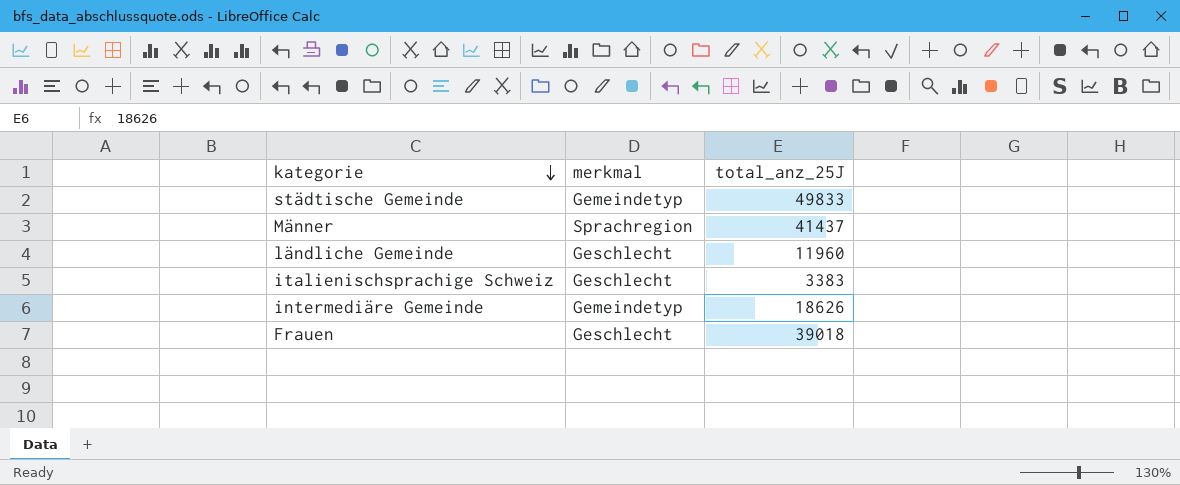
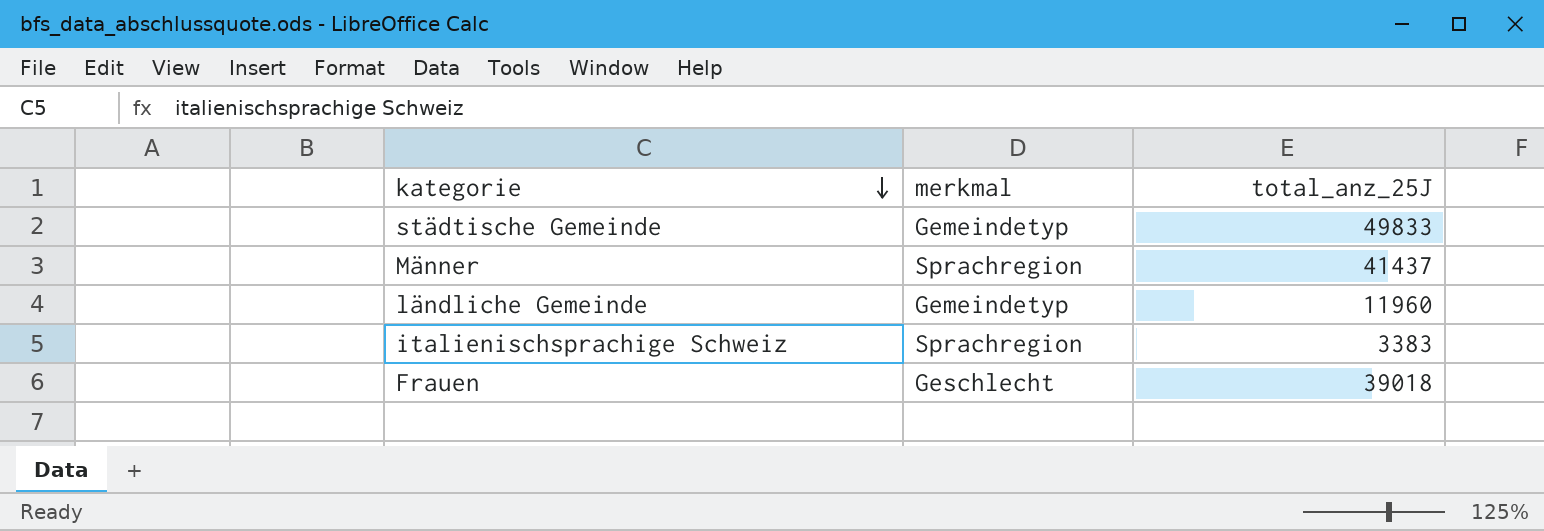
row intermediäre Gemeinde: Gemeindetyp | 18626 -> none
ländliche Gemeinde | merkmal: Geschlecht -> Gemeindetyp
italienischsprachige Schweiz | merkmal: Geschlecht -> Sprachregion

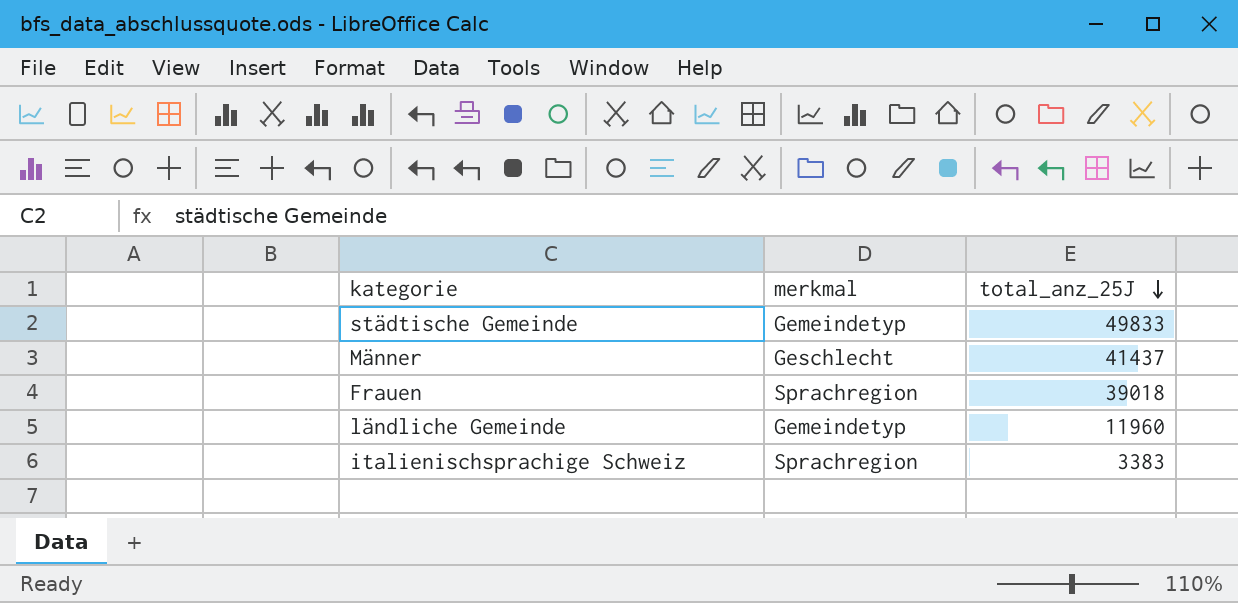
row order: kategorie descending -> total_anz_25J descending
Männer | merkmal: Sprachregion -> Geschlecht
Frauen | merkmal: Geschlecht -> Sprachregion

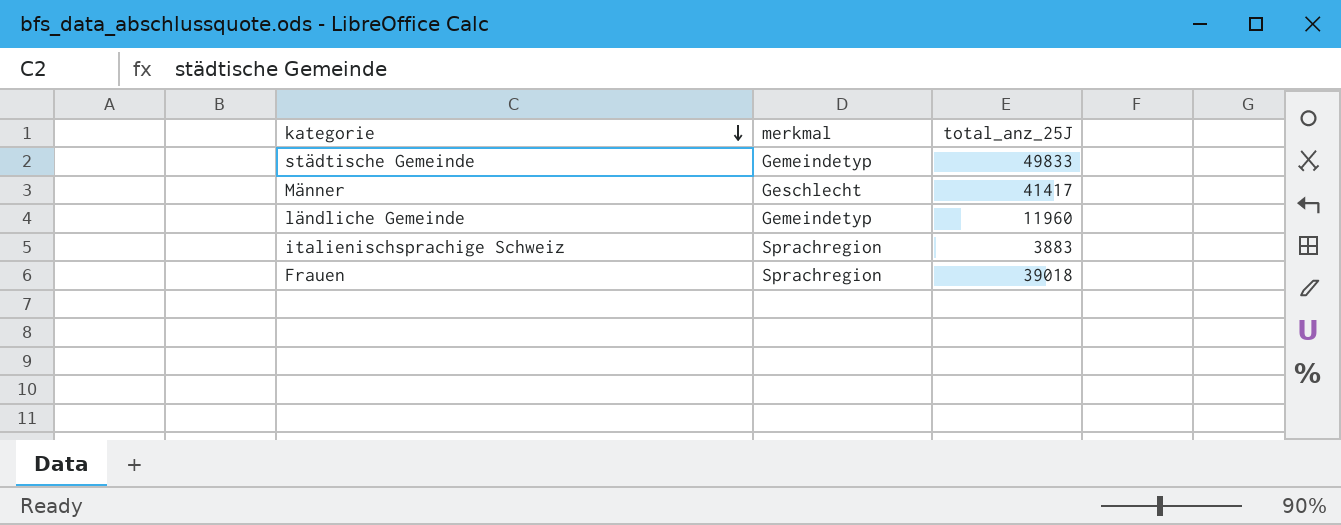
row order: total_anz_25J descending -> kategorie descending
Männer | total_anz_25J: 41437 -> 41417
italienischsprachige Schweiz | total_anz_25J: 3383 -> 3883

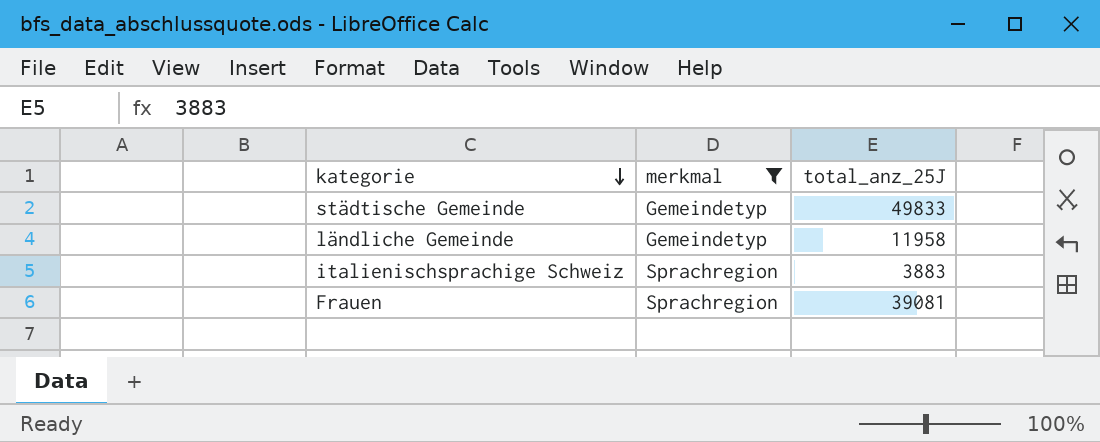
filter: none -> merkmal != Geschlecht
ländliche Gemeinde | total_anz_25J: 11960 -> 11958
Frauen | total_anz_25J: 39018 -> 39081

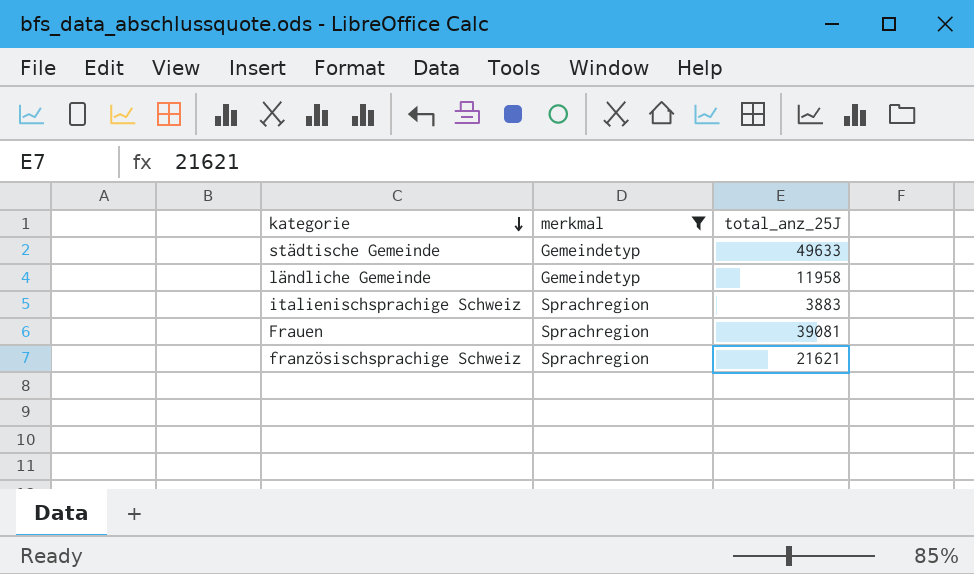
städtische Gemeinde | total_anz_25J: 49833 -> 49633
row französischsprachige Schweiz: none -> Sprachregion | 21621

